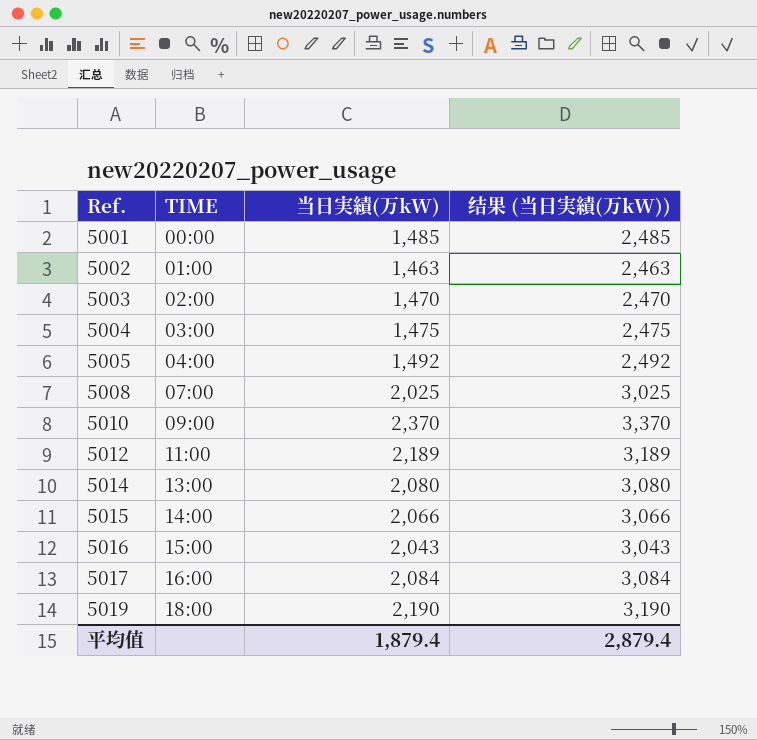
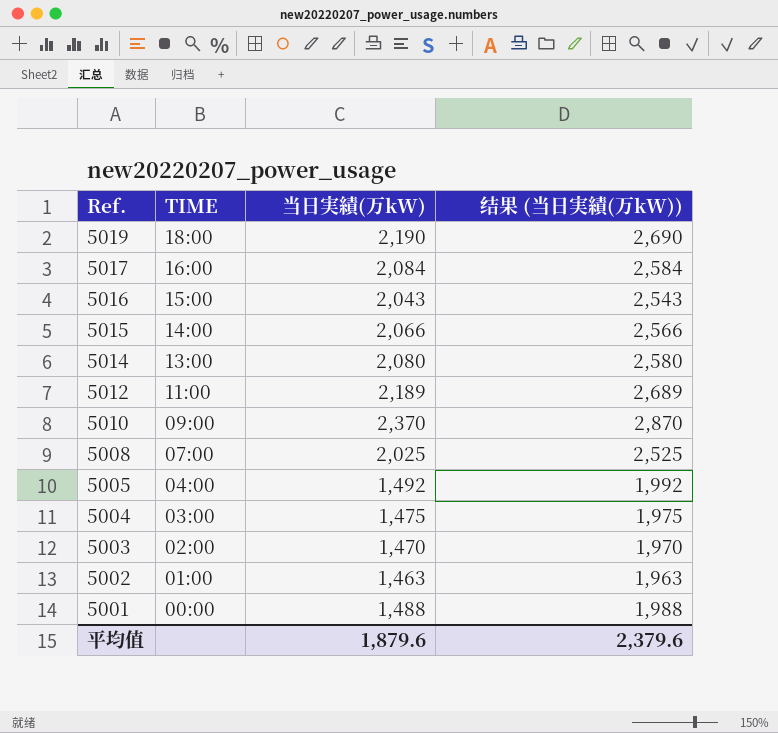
row order: Ref. ascending -> Ref. descending
column 结果 (当日実績(万kW)) | formula: [当日実績(万kW)] + 1000 -> [当日実績(万kW)] + 500
5001 | 当日実績(万kW): 1,485 -> 1,488
平均值 | 当日実績(万kW): 1,879.4 -> 1,879.6
平均值 | 结果 (当日実績(万kW)): 2,879.4 -> 2,379.6

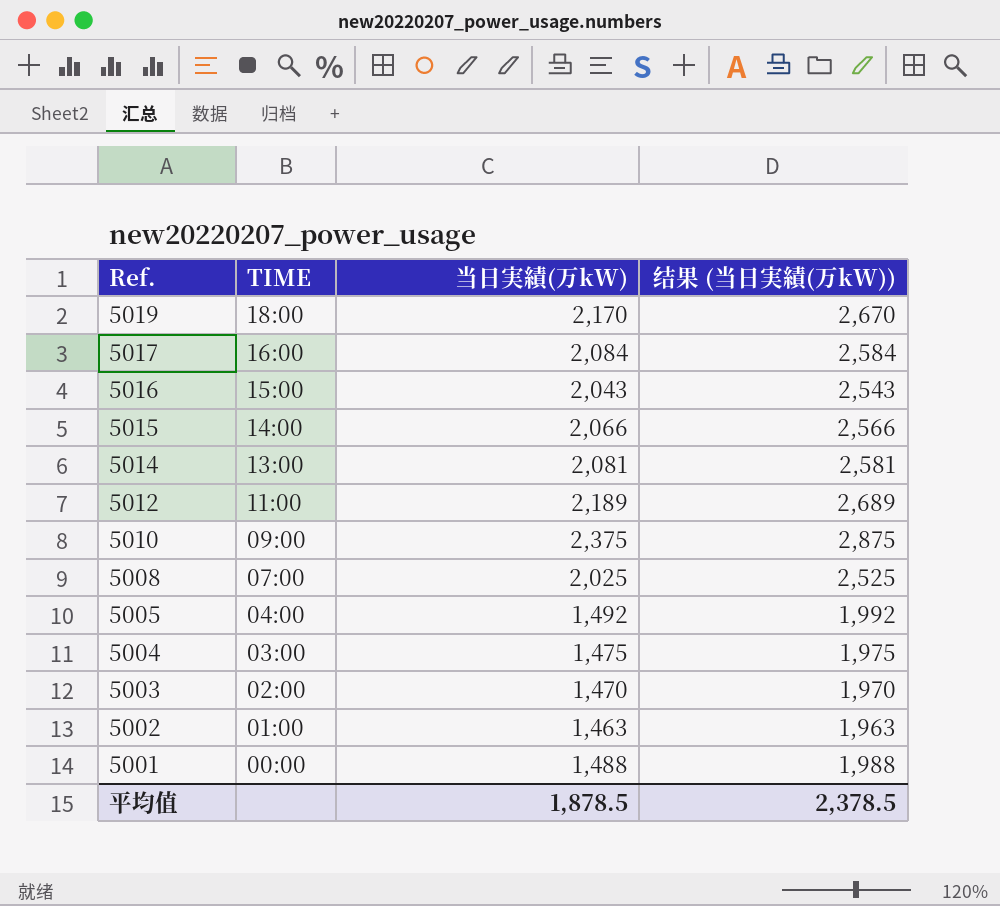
5019 | 当日実績(万kW): 2,190 -> 2,170
5019 | 结果 (当日実績(万kW)): 2,690 -> 2,670
5014 | 当日実績(万kW): 2,080 -> 2,081
5014 | 结果 (当日実績(万kW)): 2,580 -> 2,581
5010 | 当日実績(万kW): 2,370 -> 2,375
5010 | 结果 (当日実績(万kW)): 2,870 -> 2,875
平均值 | 当日実績(万kW): 1,879.6 -> 1,878.5
平均值 | 结果 (当日実績(万kW)): 2,379.6 -> 2,378.5

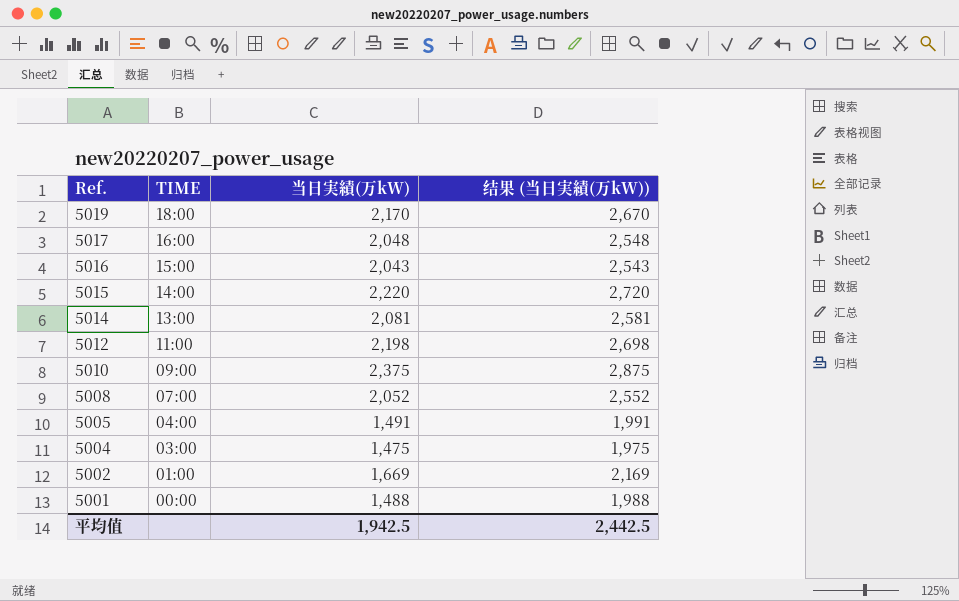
row 5003: 02:00 | 1,470 | 1,970 -> none
5017 | 当日実績(万kW): 2,084 -> 2,048
5017 | 结果 (当日実績(万kW)): 2,584 -> 2,548
5015 | 当日実績(万kW): 2,066 -> 2,220
5015 | 结果 (当日実績(万kW)): 2,566 -> 2,720
5012 | 当日実績(万kW): 2,189 -> 2,198
5012 | 结果 (当日実績(万kW)): 2,689 -> 2,698
5008 | 当日実績(万kW): 2,025 -> 2,052
5008 | 结果 (当日実績(万kW)): 2,525 -> 2,552
5005 | 当日実績(万kW): 1,492 -> 1,491
5005 | 结果 (当日実績(万kW)): 1,992 -> 1,991
5002 | 当日実績(万kW): 1,463 -> 1,669
5002 | 结果 (当日実績(万kW)): 1,963 -> 2,169
平均值 | 当日実績(万kW): 1,878.5 -> 1,942.5
平均值 | 结果 (当日実績(万kW)): 2,378.5 -> 2,442.5

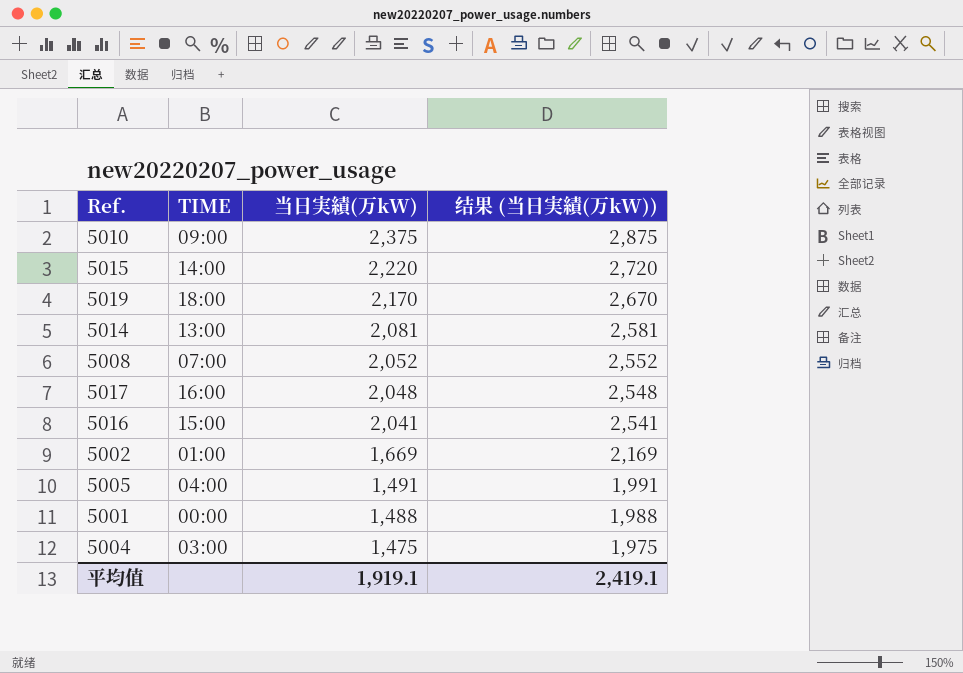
row order: Ref. descending -> 当日実績(万kW) descending
row 5012: 11:00 | 2,198 | 2,698 -> none
5016 | 当日実績(万kW): 2,043 -> 2,041
5016 | 结果 (当日実績(万kW)): 2,543 -> 2,541
平均值 | 当日実績(万kW): 1,942.5 -> 1,919.1
平均值 | 结果 (当日実績(万kW)): 2,442.5 -> 2,419.1

